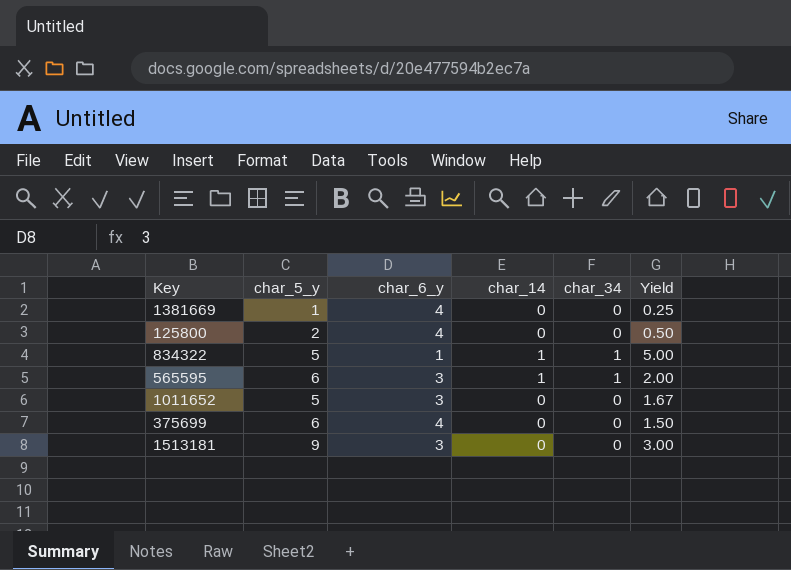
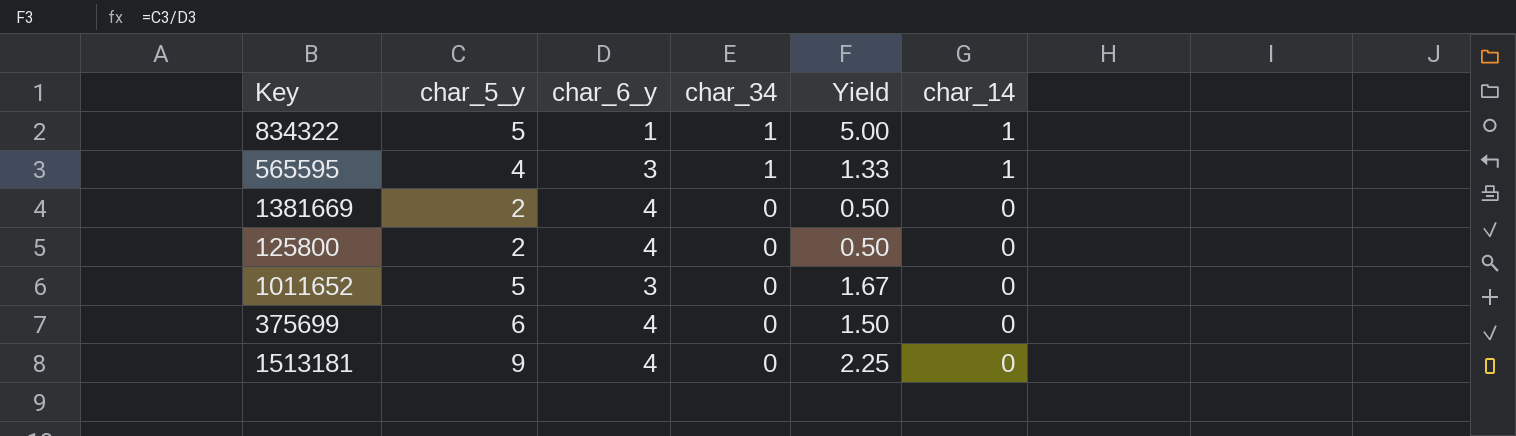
row order: none -> char_34 descending
column char_14 | position: 4 -> 6
565595 | char_5_y: 6 -> 4
565595 | Yield: 2.00 -> 1.33
1381669 | char_5_y: 1 -> 2
1381669 | Yield: 0.25 -> 0.50
1513181 | char_6_y: 3 -> 4
1513181 | Yield: 3.00 -> 2.25

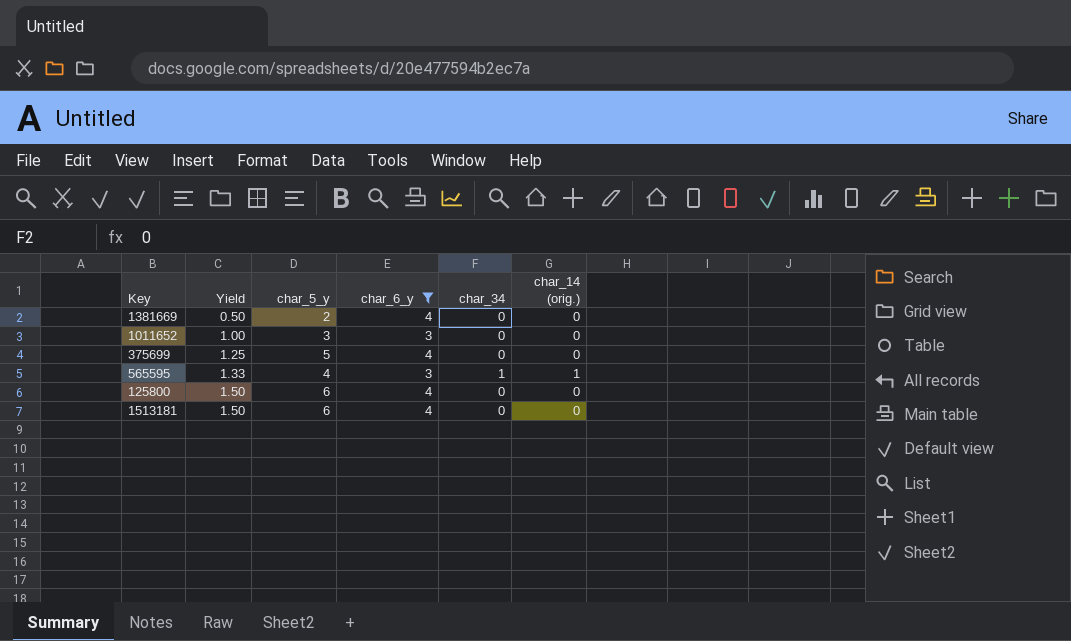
filter: none -> char_6_y != 1
row order: char_34 descending -> Yield ascending
column Yield | position: 5 -> 2
column name: char_14 -> char_14 (orig.)
1011652 | Yield: 1.67 -> 1.00
1011652 | char_5_y: 5 -> 3
375699 | Yield: 1.50 -> 1.25
375699 | char_5_y: 6 -> 5
125800 | Yield: 0.50 -> 1.50
125800 | char_5_y: 2 -> 6
1513181 | Yield: 2.25 -> 1.50
1513181 | char_5_y: 9 -> 6

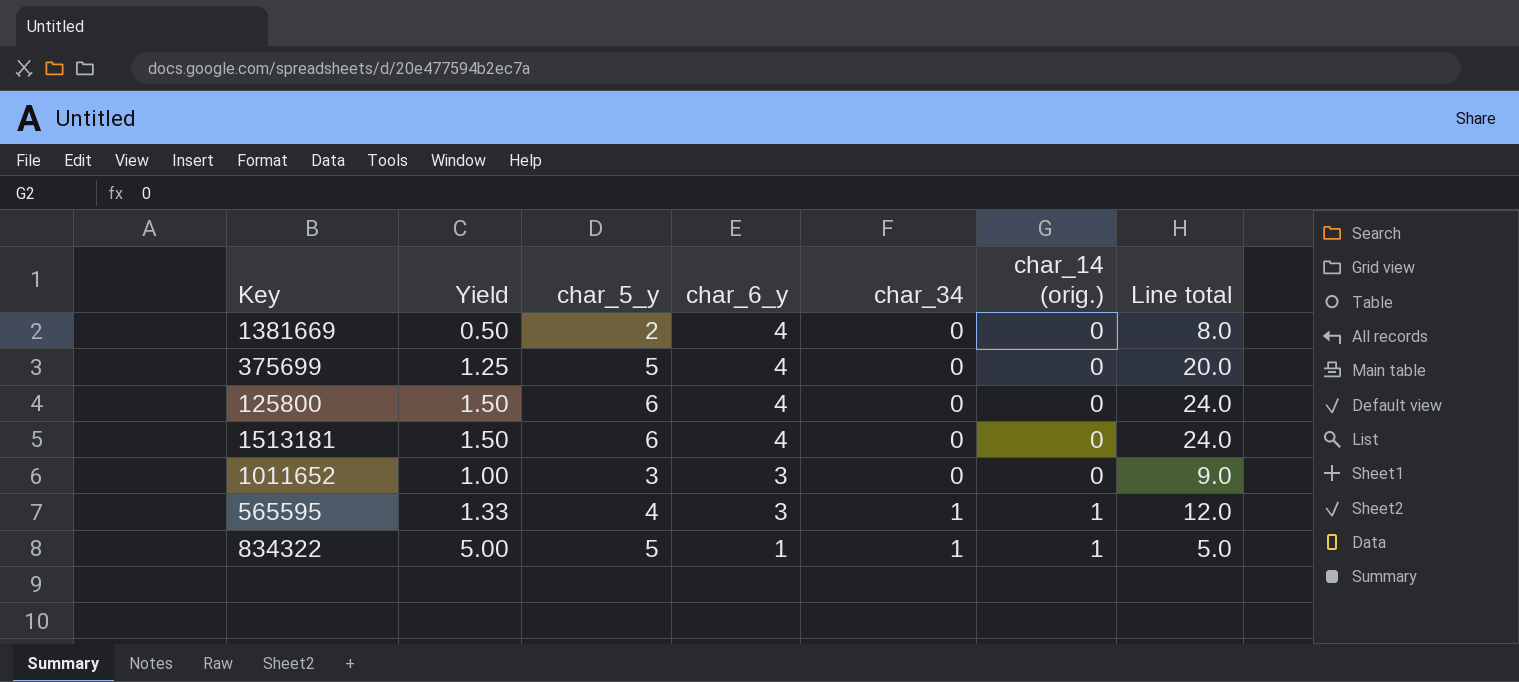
filter: char_6_y != 1 -> none
row order: Yield ascending -> char_6_y descending
column Line total | formula: none -> [char_5_y] * [char_6_y]

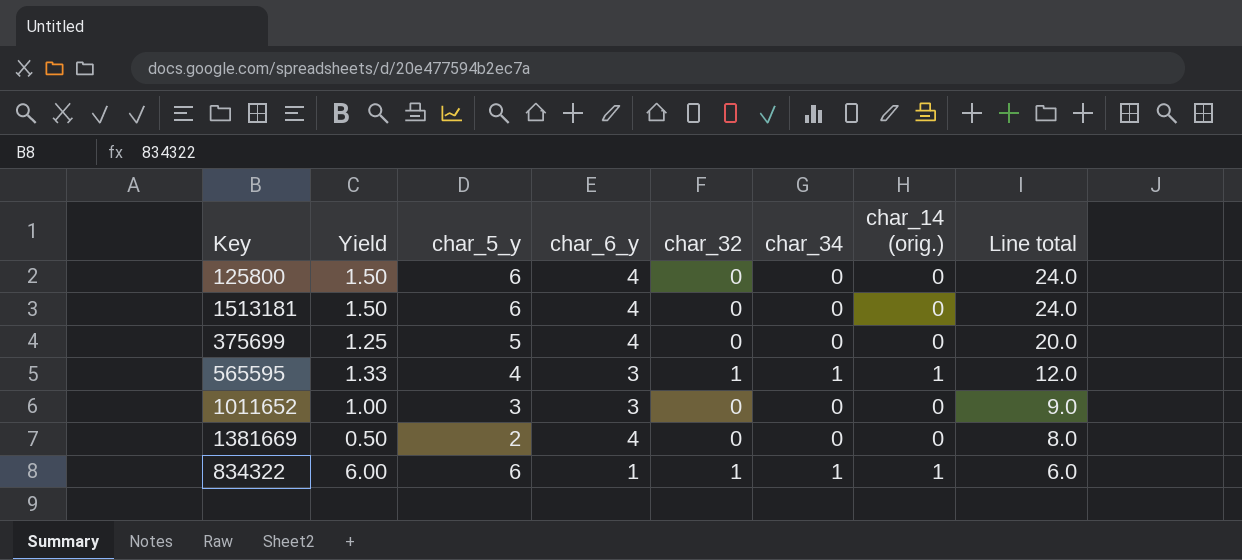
row order: char_6_y descending -> Line total descending
column char_32 | position: none -> 5
834322 | Yield: 5.00 -> 6.00
834322 | char_5_y: 5 -> 6
834322 | Line total: 5.0 -> 6.0

